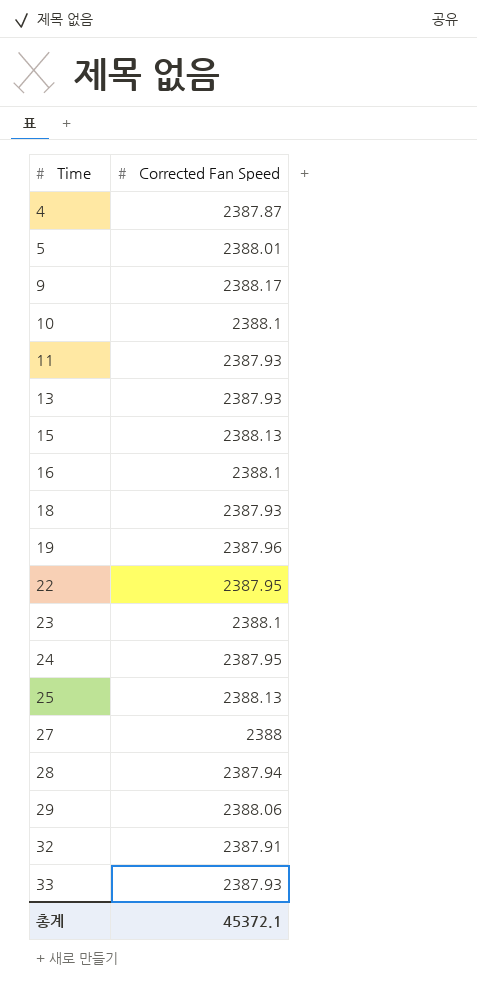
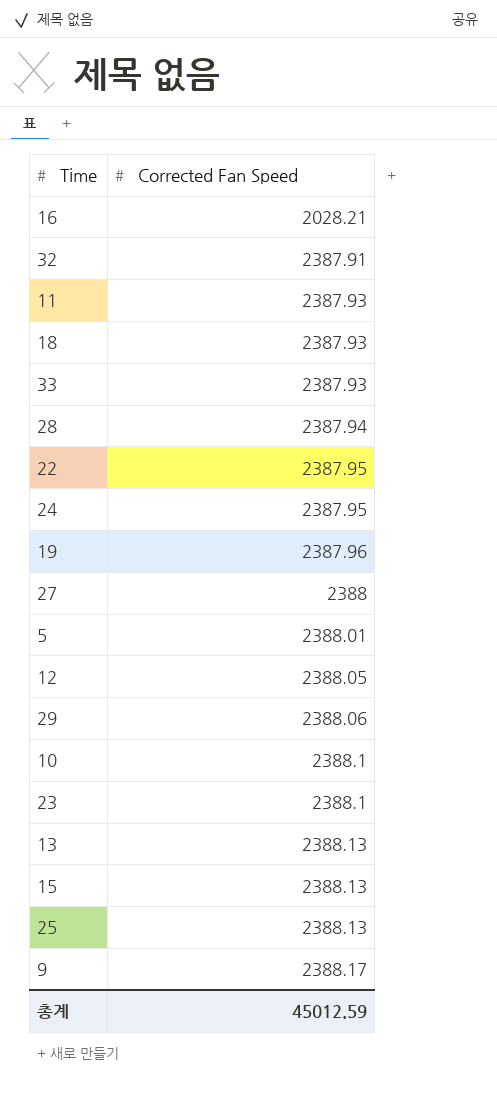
row order: Time ascending -> Corrected Fan Speed ascending
row 4: 2387.87 -> none
16 | Corrected Fan Speed: 2388.1 -> 2028.21
row 12: none -> 2388.05
13 | Corrected Fan Speed: 2387.93 -> 2388.13
총계 | Corrected Fan Speed: 45372.1 -> 45012.59

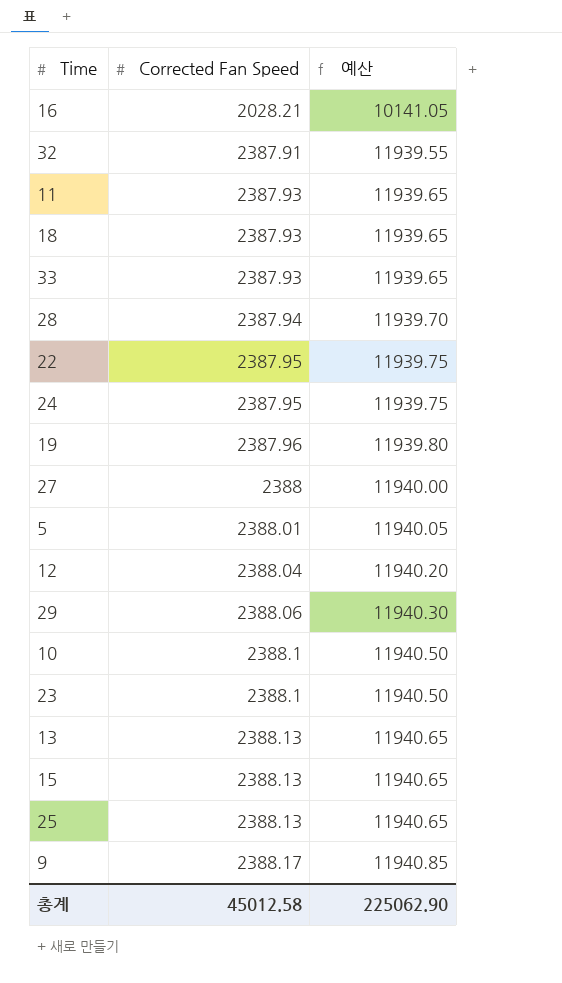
column 예산 | formula: none -> [Corrected Fan Speed] * 5
12 | Corrected Fan Speed: 2388.05 -> 2388.04
총계 | Corrected Fan Speed: 45012.59 -> 45012.58

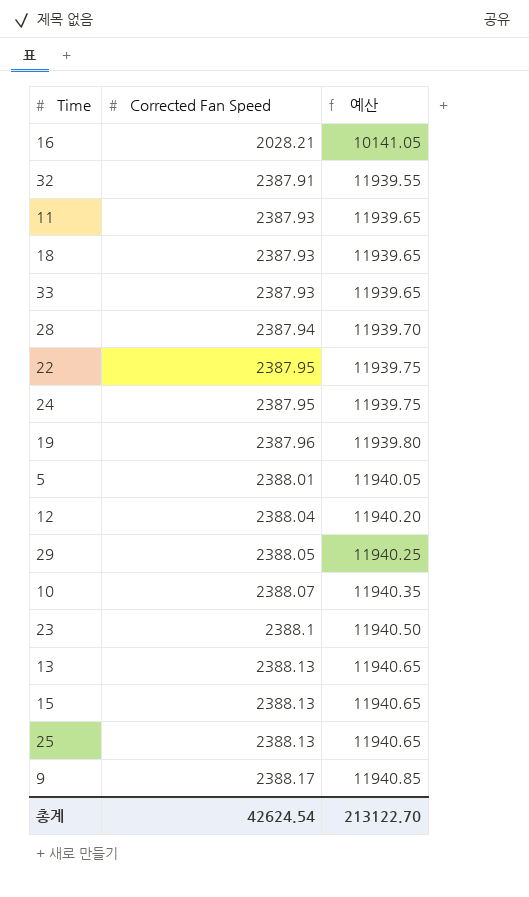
row 27: 2388 | 11940.00 -> none
29 | Corrected Fan Speed: 2388.06 -> 2388.05
29 | 예산: 11940.30 -> 11940.25
10 | Corrected Fan Speed: 2388.1 -> 2388.07
10 | 예산: 11940.50 -> 11940.35
총계 | Corrected Fan Speed: 45012.58 -> 42624.54
총계 | 예산: 225062.90 -> 213122.70

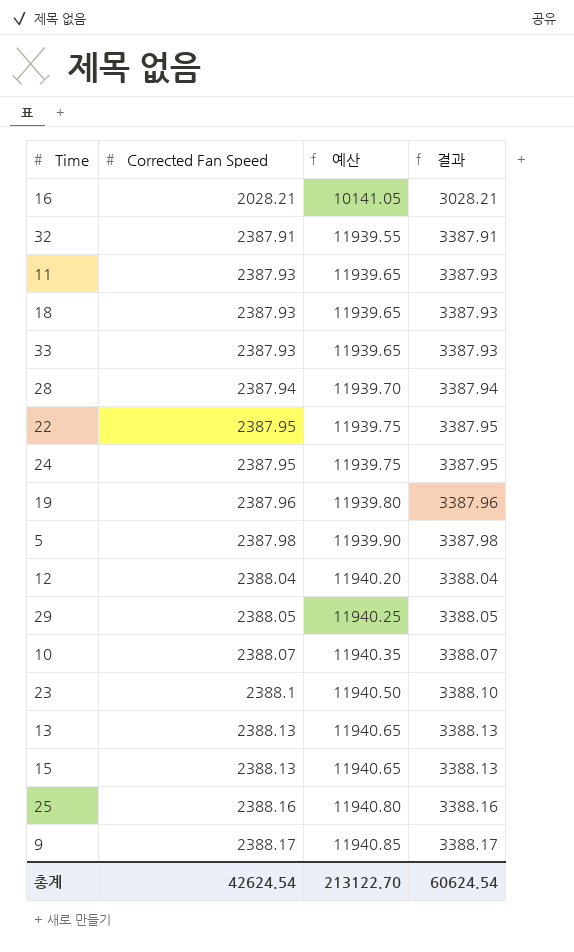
column 결과 | formula: none -> [Corrected Fan Speed] + 1000
5 | Corrected Fan Speed: 2388.01 -> 2387.98
5 | 예산: 11940.05 -> 11939.90
25 | Corrected Fan Speed: 2388.13 -> 2388.16
25 | 예산: 11940.65 -> 11940.80

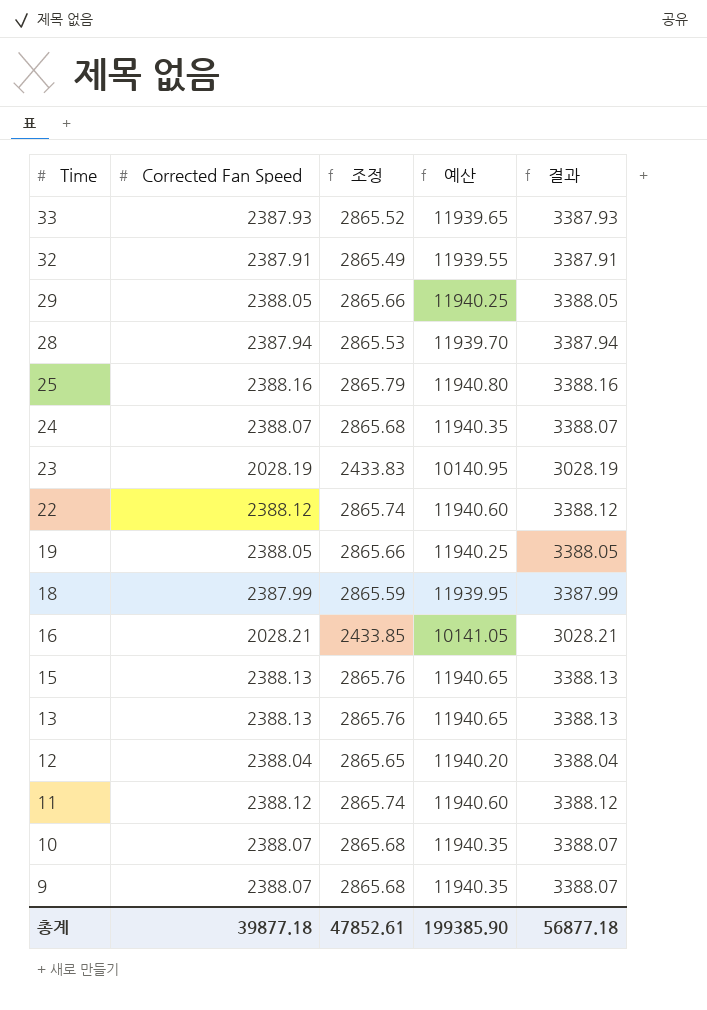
row order: Corrected Fan Speed ascending -> Time descending
column 조정 | formula: none -> [Corrected Fan Speed] * 1.2
row 5: 2387.98 | 11939.90 | 3387.98 -> none
24 | Corrected Fan Speed: 2387.95 -> 2388.07
24 | 예산: 11939.75 -> 11940.35
24 | 결과: 3387.95 -> 3388.07
23 | Corrected Fan Speed: 2388.1 -> 2028.19
23 | 예산: 11940.50 -> 10140.95
23 | 결과: 3388.10 -> 3028.19
22 | Corrected Fan Speed: 2387.95 -> 2388.12
22 | 예산: 11939.75 -> 11940.60
22 | 결과: 3387.95 -> 3388.12
19 | Corrected Fan Speed: 2387.96 -> 2388.05
19 | 예산: 11939.80 -> 11940.25
19 | 결과: 3387.96 -> 3388.05
18 | Corrected Fan Speed: 2387.93 -> 2387.99
18 | 예산: 11939.65 -> 11939.95
18 | 결과: 3387.93 -> 3387.99
11 | Corrected Fan Speed: 2387.93 -> 2388.12
11 | 예산: 11939.65 -> 11940.60
11 | 결과: 3387.93 -> 3388.12
9 | Corrected Fan Speed: 2388.17 -> 2388.07
9 | 예산: 11940.85 -> 11940.35
9 | 결과: 3388.17 -> 3388.07
총계 | Corrected Fan Speed: 42624.54 -> 39877.18
총계 | 예산: 213122.70 -> 199385.90
총계 | 결과: 60624.54 -> 56877.18

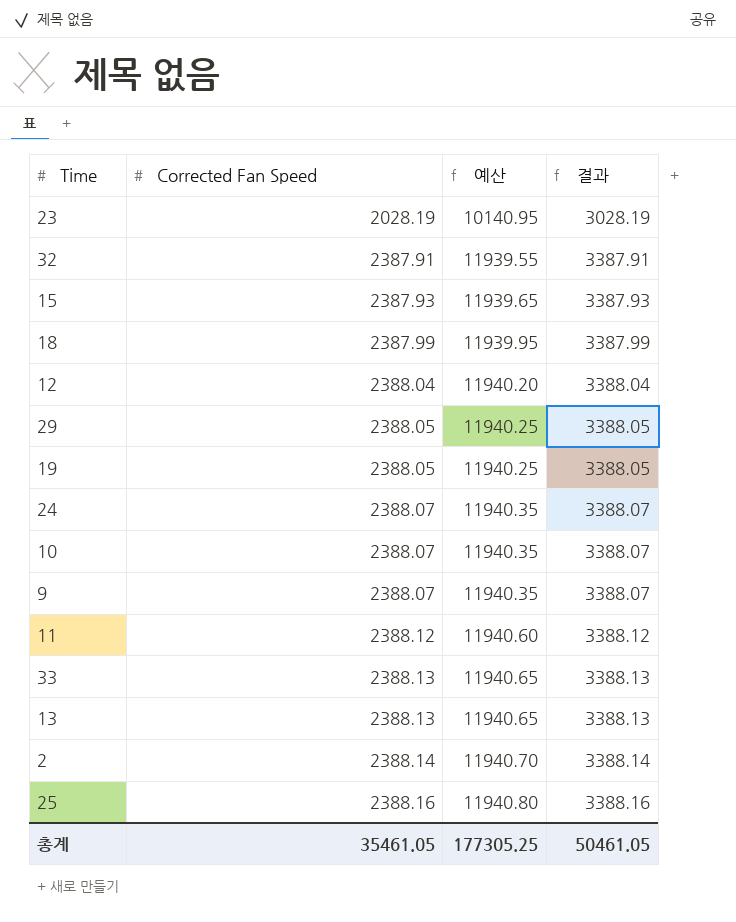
row order: Time descending -> Corrected Fan Speed ascending
column 조정 | formula: [Corrected Fan Speed] * 1.2 -> none
row 28: 2387.94 | 2865.53 | 11939.70 | 3387.94 -> none
row 22: 2388.12 | 2865.74 | 11940.60 | 3388.12 -> none
row 16: 2028.21 | 2433.85 | 10141.05 | 3028.21 -> none
15 | Corrected Fan Speed: 2388.13 -> 2387.93
15 | 예산: 11940.65 -> 11939.65
15 | 결과: 3388.13 -> 3387.93
33 | Corrected Fan Speed: 2387.93 -> 2388.13
33 | 예산: 11939.65 -> 11940.65
33 | 결과: 3387.93 -> 3388.13
row 2: none -> 2388.14 | 11940.70 | 3388.14
총계 | Corrected Fan Speed: 39877.18 -> 35461.05
총계 | 예산: 199385.90 -> 177305.25
총계 | 결과: 56877.18 -> 50461.05

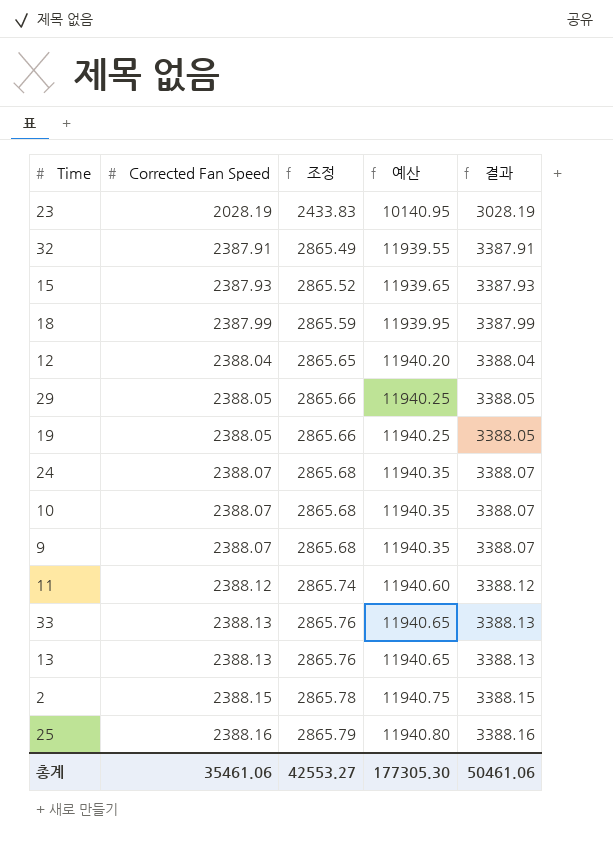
column 조정 | formula: none -> [Corrected Fan Speed] * 1.2
2 | Corrected Fan Speed: 2388.14 -> 2388.15
2 | 예산: 11940.70 -> 11940.75
2 | 결과: 3388.14 -> 3388.15
총계 | Corrected Fan Speed: 35461.05 -> 35461.06
총계 | 예산: 177305.25 -> 177305.30
총계 | 결과: 50461.05 -> 50461.06

